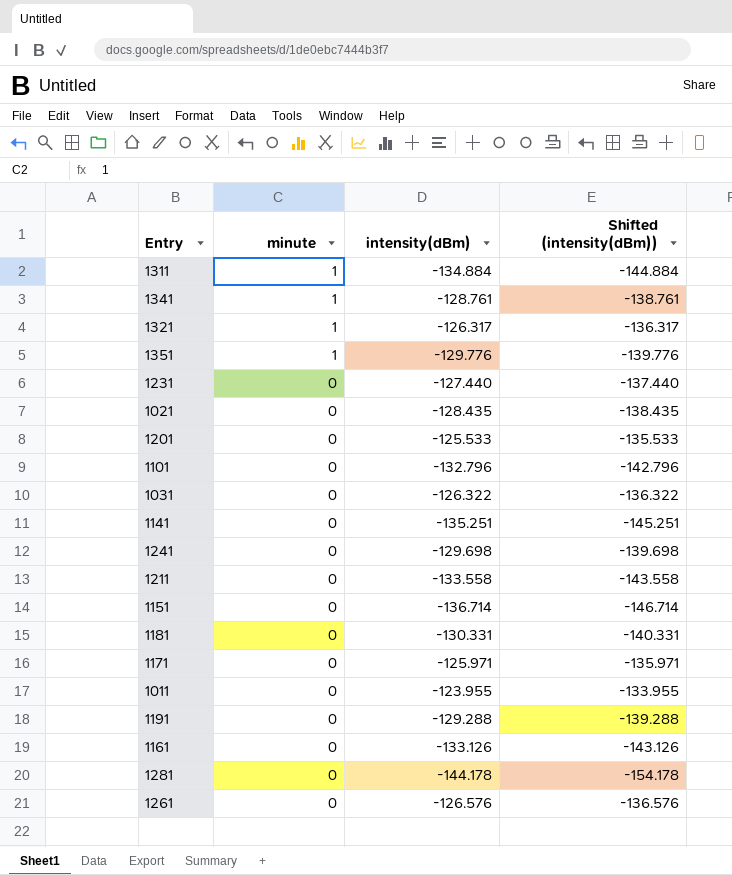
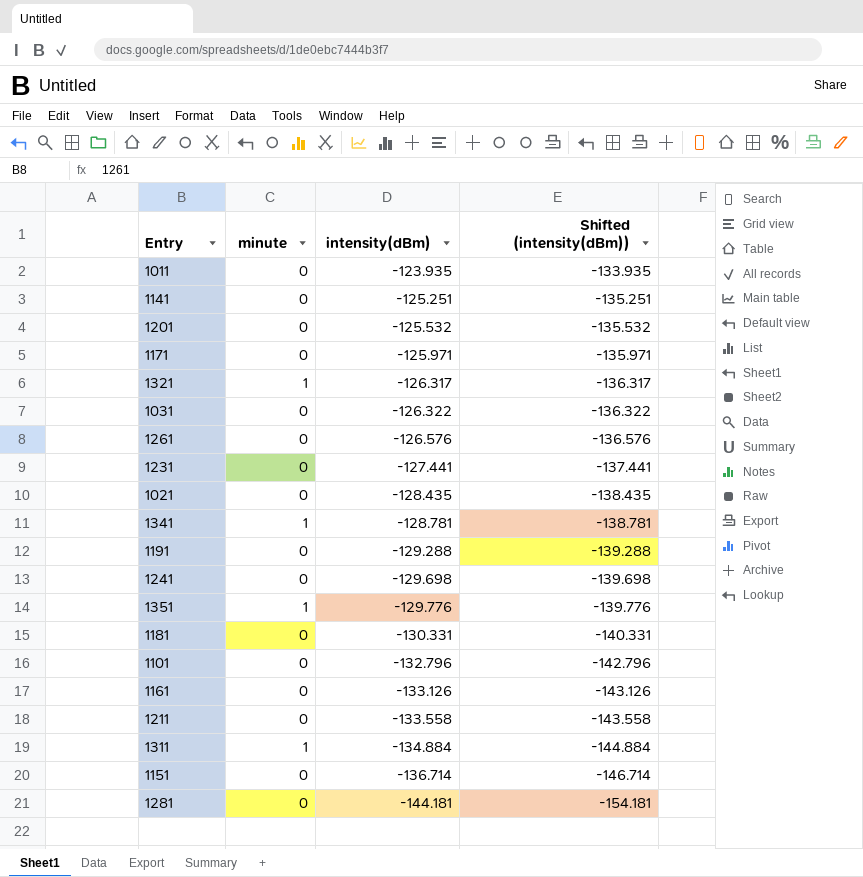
row order: minute descending -> intensity(dBm) descending
1011 | intensity(dBm): -123.955 -> -123.935
1011 | Shifted (intensity(dBm)): -133.955 -> -133.935
1141 | intensity(dBm): -135.251 -> -125.251
1141 | Shifted (intensity(dBm)): -145.251 -> -135.251
1201 | intensity(dBm): -125.533 -> -125.532
1201 | Shifted (intensity(dBm)): -135.533 -> -135.532
1231 | intensity(dBm): -127.440 -> -127.441
1231 | Shifted (intensity(dBm)): -137.440 -> -137.441
1341 | intensity(dBm): -128.761 -> -128.781
1341 | Shifted (intensity(dBm)): -138.761 -> -138.781
1281 | intensity(dBm): -144.178 -> -144.181
1281 | Shifted (intensity(dBm)): -154.178 -> -154.181

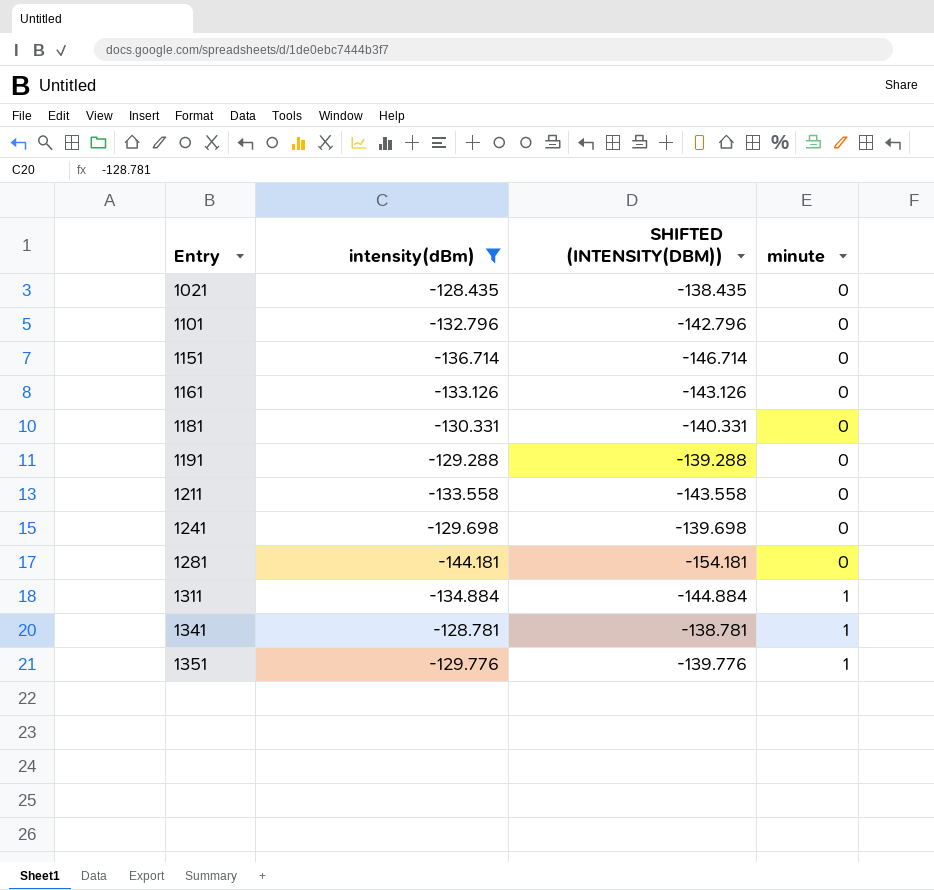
filter: none -> intensity(dBm) <= -128.435
row order: intensity(dBm) descending -> Entry ascending
column name: Shifted (intensity(dBm)) -> SHIFTED (INTENSITY(DBM))
column minute | position: 2 -> 4

